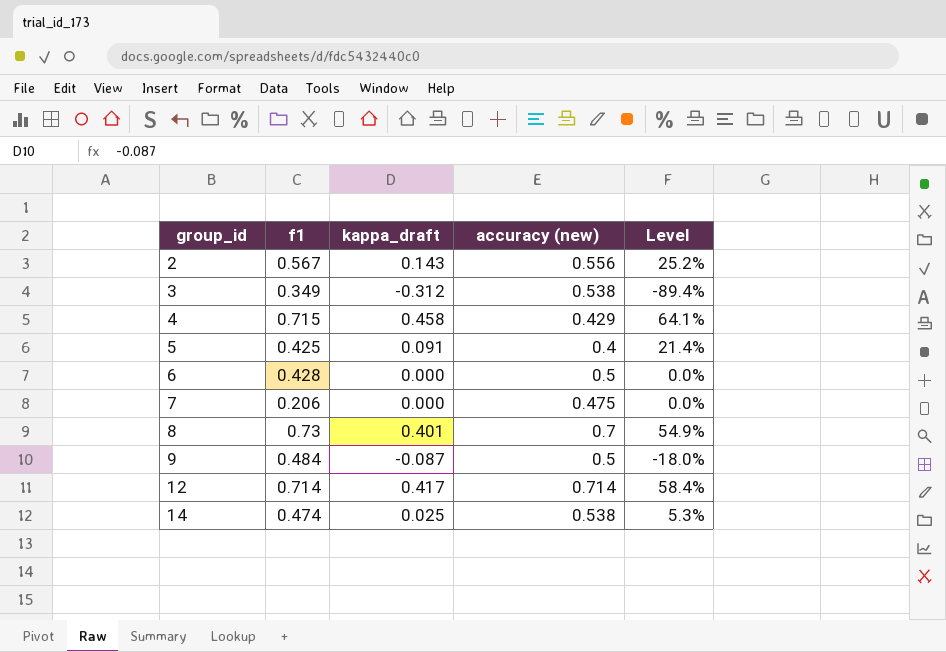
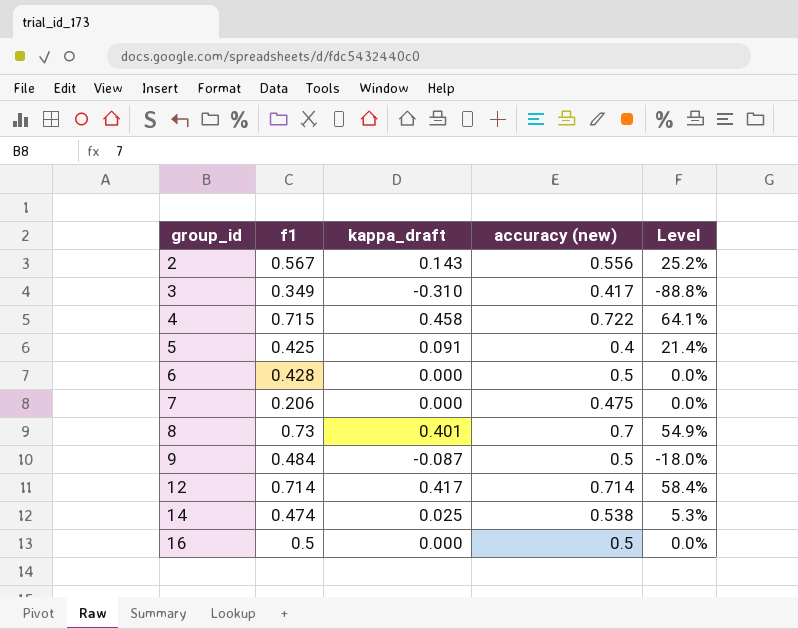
3 | kappa_draft: -0.312 -> -0.310
3 | accuracy (new): 0.538 -> 0.417
3 | Level: -89.4% -> -88.8%
4 | accuracy (new): 0.429 -> 0.722
row 16: none -> 0.5 | 0.000 | 0.5 | 0.0%

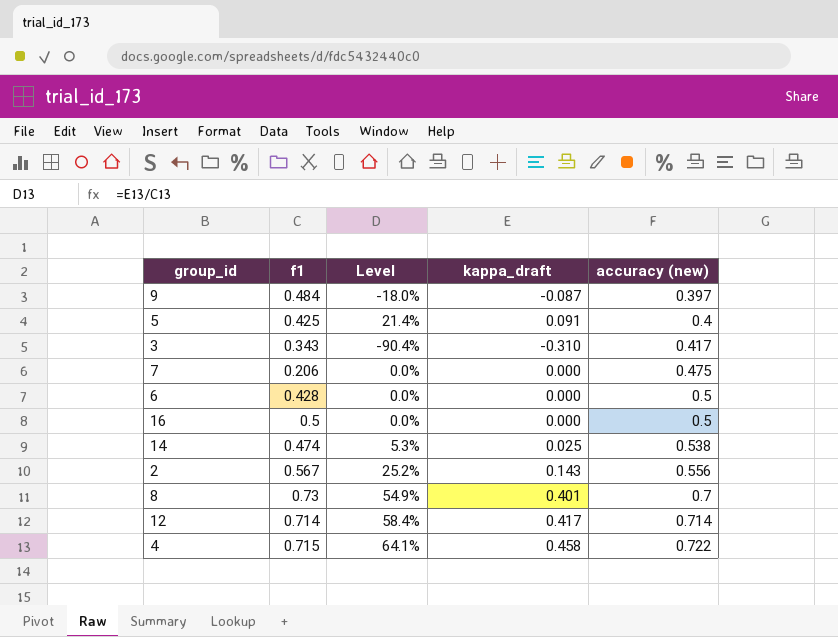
row order: group_id ascending -> accuracy (new) ascending
column Level | position: 5 -> 3
9 | accuracy (new): 0.5 -> 0.397
3 | f1: 0.349 -> 0.343
3 | Level: -88.8% -> -90.4%

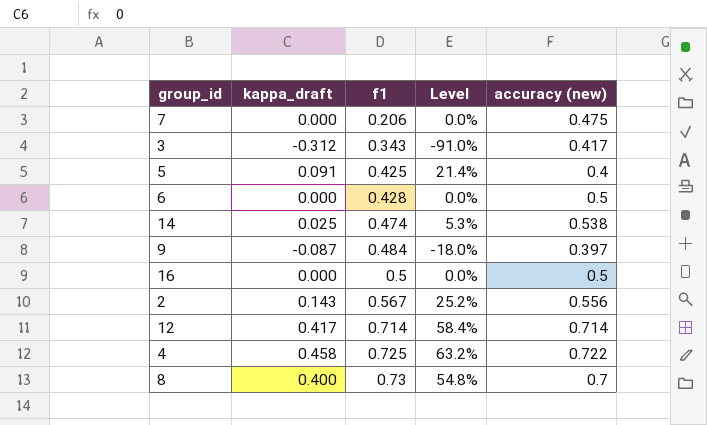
row order: accuracy (new) ascending -> f1 ascending
column kappa_draft | position: 4 -> 2
3 | kappa_draft: -0.310 -> -0.312
3 | Level: -90.4% -> -91.0%
4 | f1: 0.715 -> 0.725
4 | Level: 64.1% -> 63.2%
8 | kappa_draft: 0.401 -> 0.400
8 | Level: 54.9% -> 54.8%

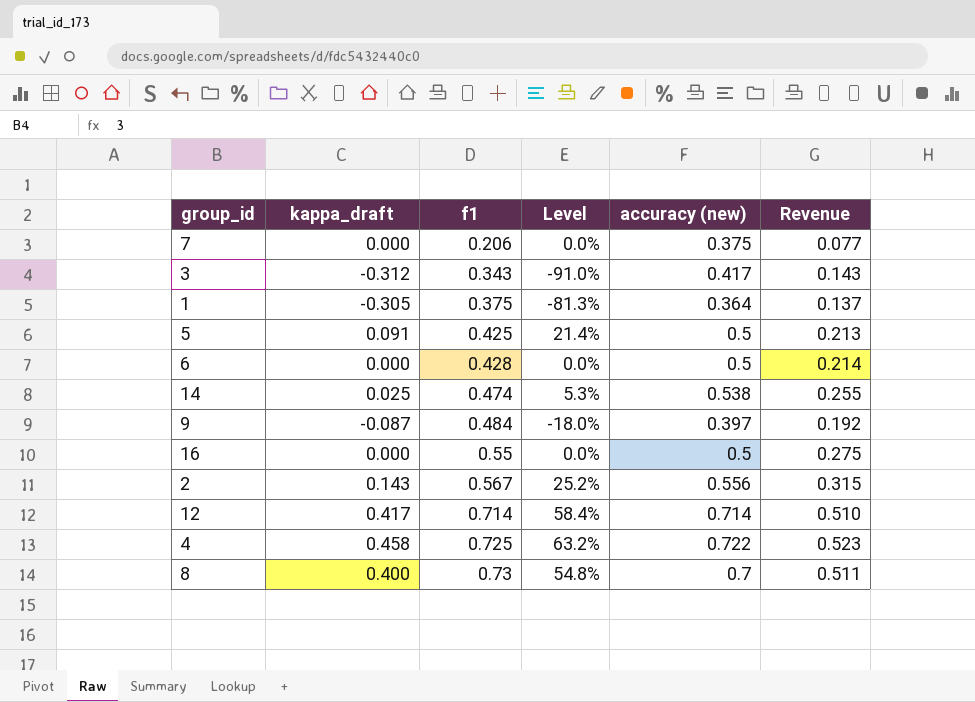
column Revenue | formula: none -> [f1] * [accuracy (new)]
7 | accuracy (new): 0.475 -> 0.375
row 1: none -> -0.305 | 0.375 | -81.3% | 0.364 | 0.137
5 | accuracy (new): 0.4 -> 0.5
16 | f1: 0.5 -> 0.55

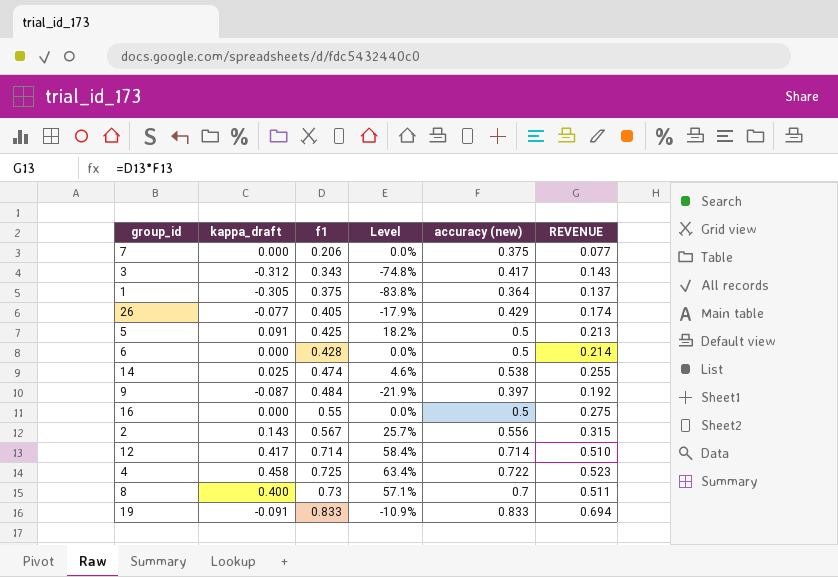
column Level | formula: [kappa_draft] / [f1] -> [kappa_draft] / [accuracy (new)]
column name: Revenue -> REVENUE
row 26: none -> -0.077 | 0.405 | -17.9% | 0.429 | 0.174
row 19: none -> -0.091 | 0.833 | -10.9% | 0.833 | 0.694

